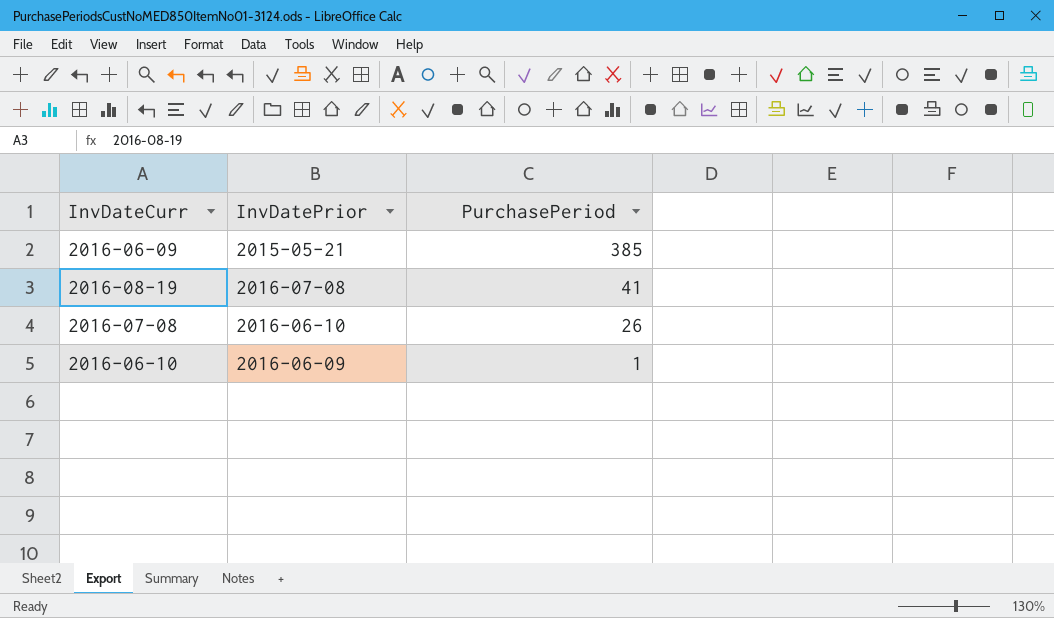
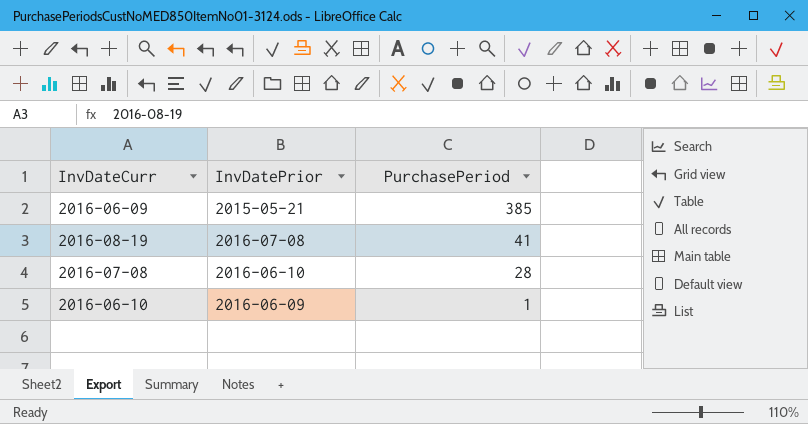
2016-07-08 | PurchasePeriod: 26 -> 28

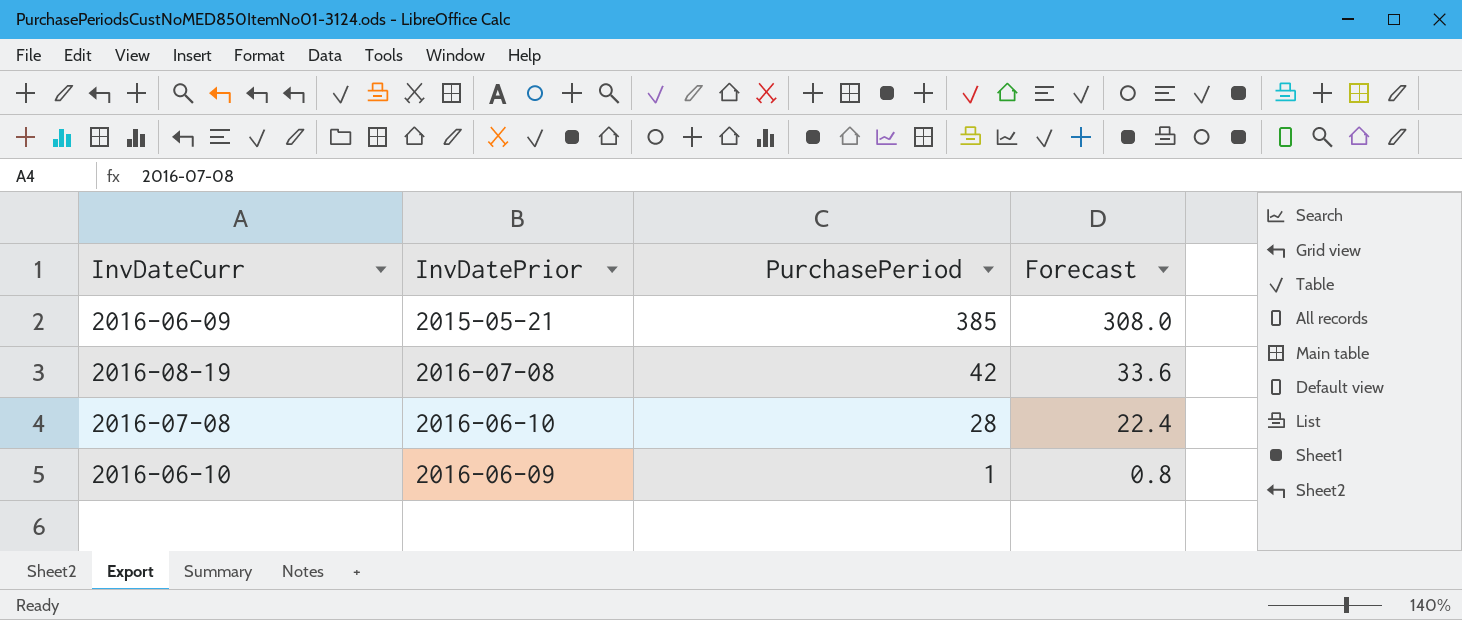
column Forecast | formula: none -> [PurchasePeriod] * 0.8
2016-08-19 | PurchasePeriod: 41 -> 42

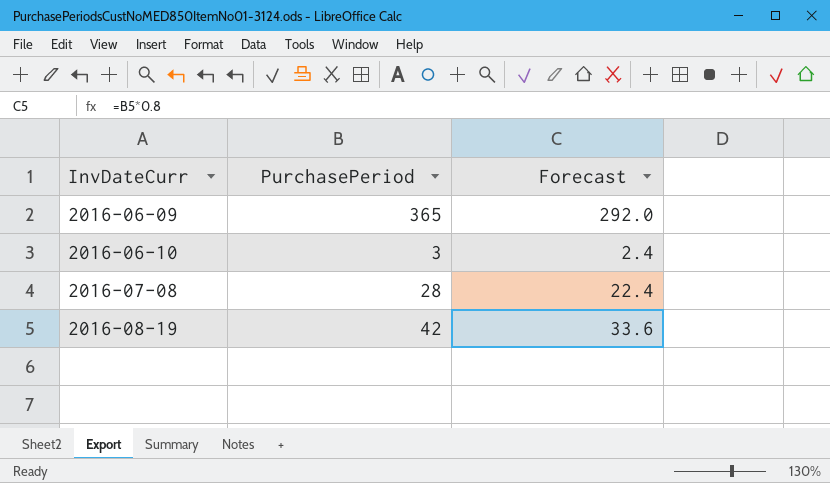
row order: PurchasePeriod descending -> InvDateCurr ascending
column InvDatePrior | position: 2 -> none
2016-06-09 | PurchasePeriod: 385 -> 365
2016-06-09 | Forecast: 308.0 -> 292.0
2016-06-10 | PurchasePeriod: 1 -> 3
2016-06-10 | Forecast: 0.8 -> 2.4

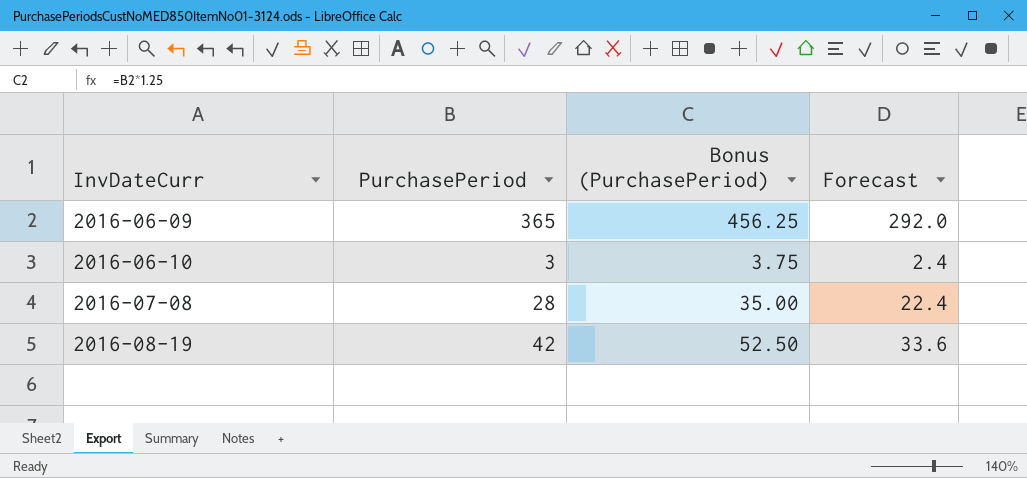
column Bonus (PurchasePeriod) | formula: none -> [PurchasePeriod] * 1.25

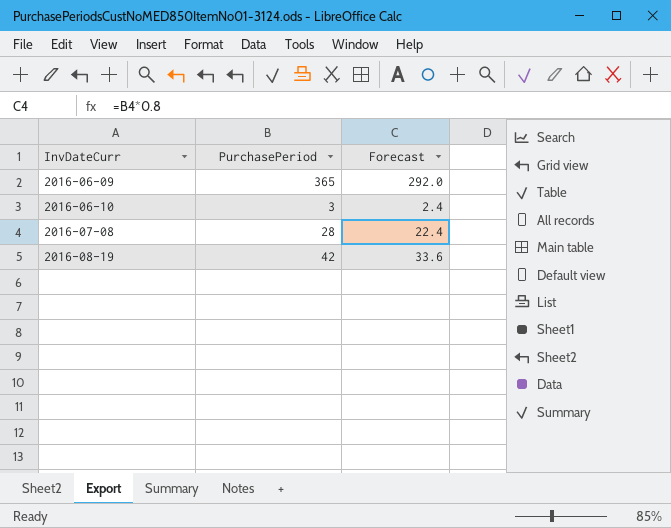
column Bonus (PurchasePeriod) | formula: [PurchasePeriod] * 1.25 -> none

